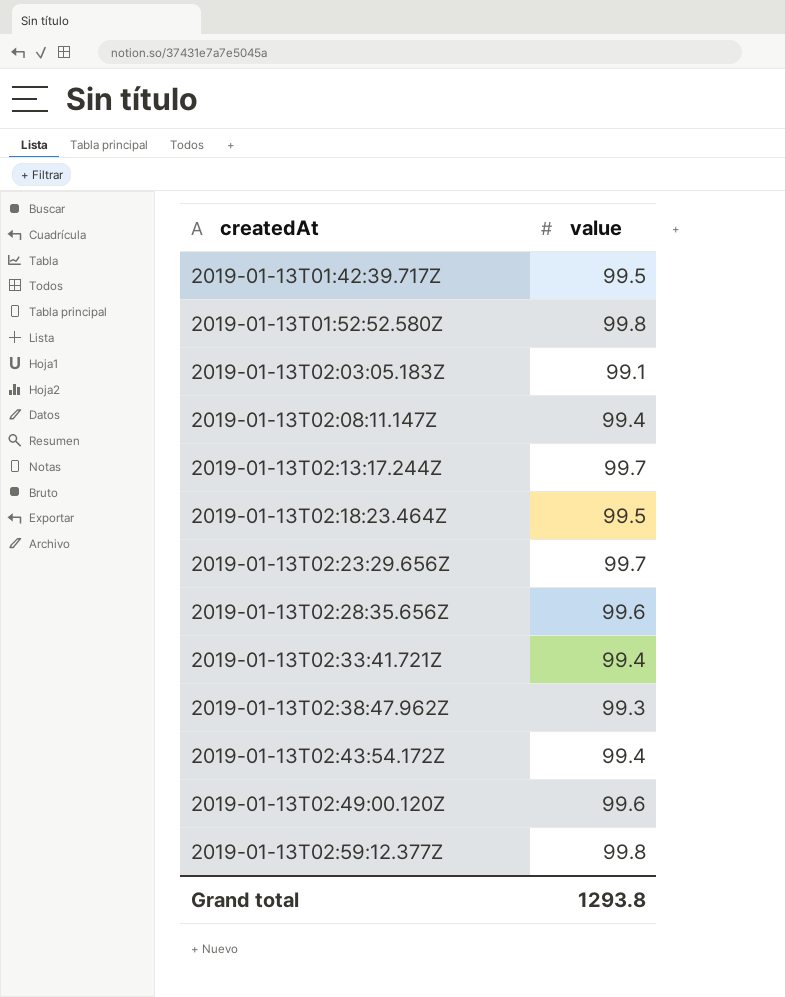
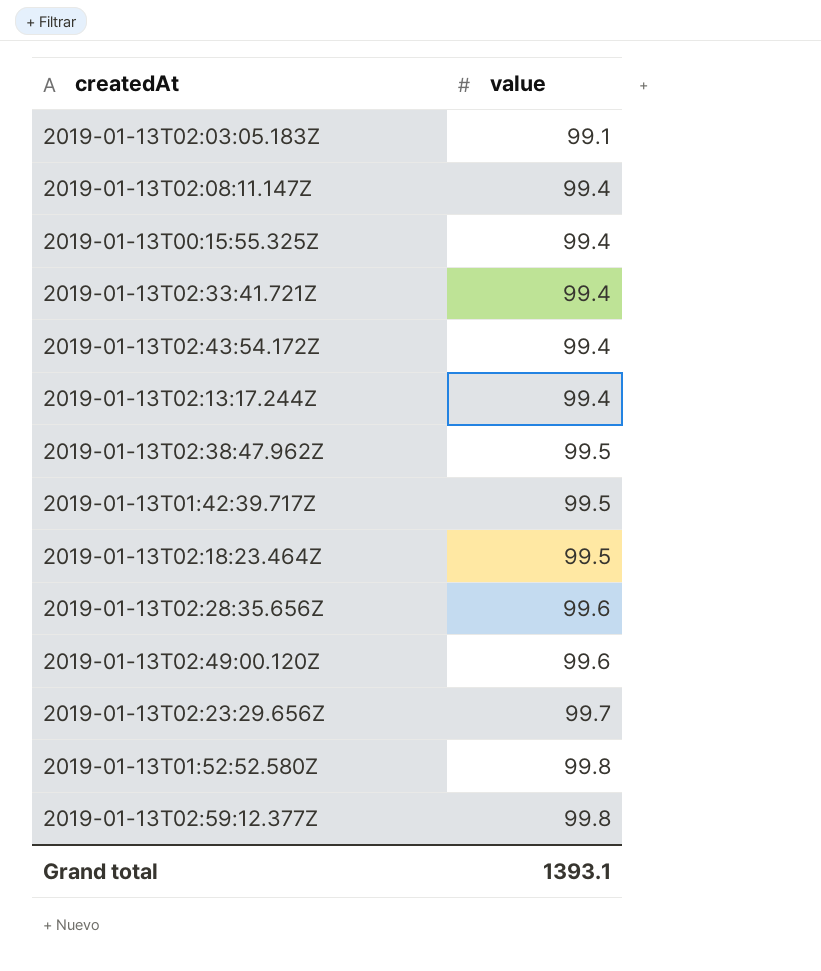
row order: createdAt ascending -> value ascending
row 2019-01-13T00:15:55.325Z: none -> 99.4
2019-01-13T02:13:17.244Z | value: 99.7 -> 99.4
2019-01-13T02:38:47.962Z | value: 99.3 -> 99.5
Grand total | value: 1293.8 -> 1393.1

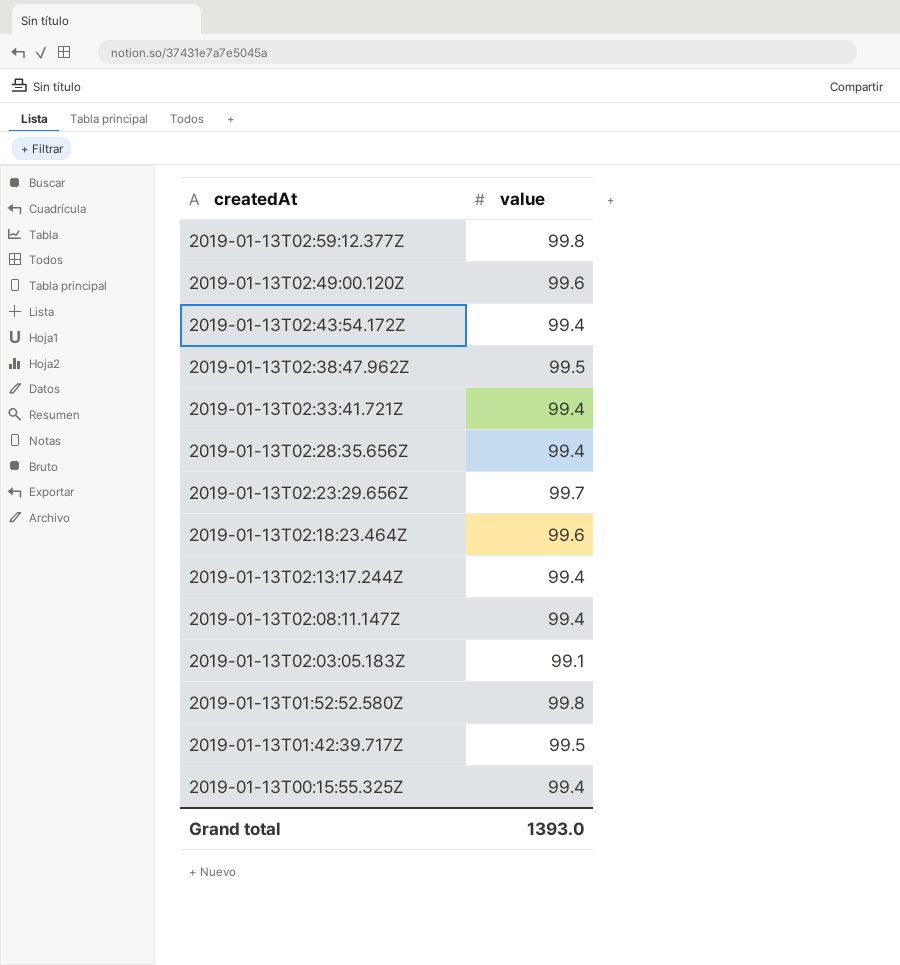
row order: value ascending -> createdAt descending
2019-01-13T02:28:35.656Z | value: 99.6 -> 99.4
2019-01-13T02:18:23.464Z | value: 99.5 -> 99.6
Grand total | value: 1393.1 -> 1393.0

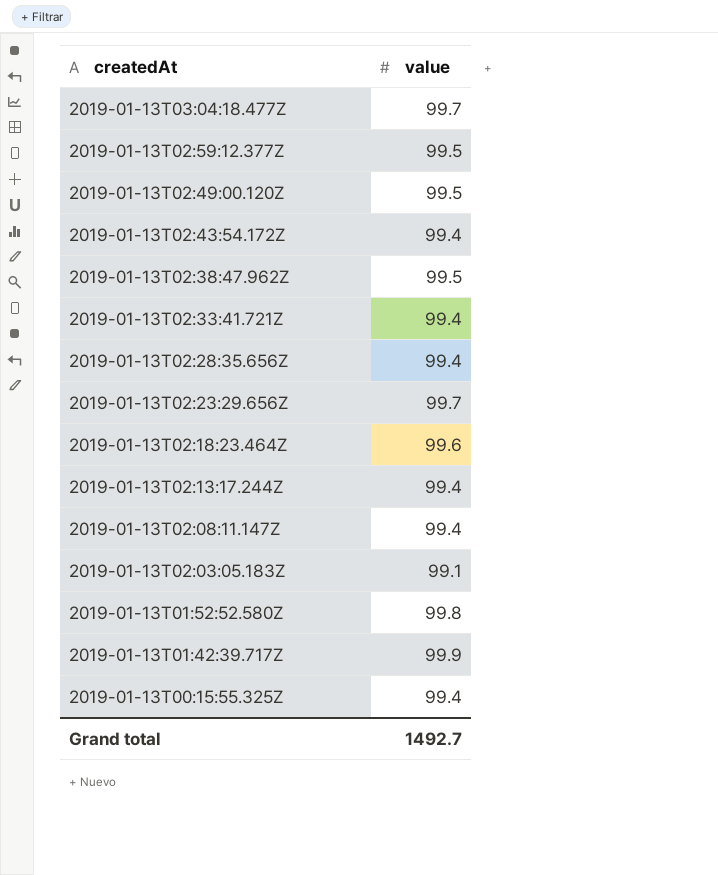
row 2019-01-13T03:04:18.477Z: none -> 99.7
2019-01-13T02:59:12.377Z | value: 99.8 -> 99.5
2019-01-13T02:49:00.120Z | value: 99.6 -> 99.5
2019-01-13T01:42:39.717Z | value: 99.5 -> 99.9
Grand total | value: 1393.0 -> 1492.7

